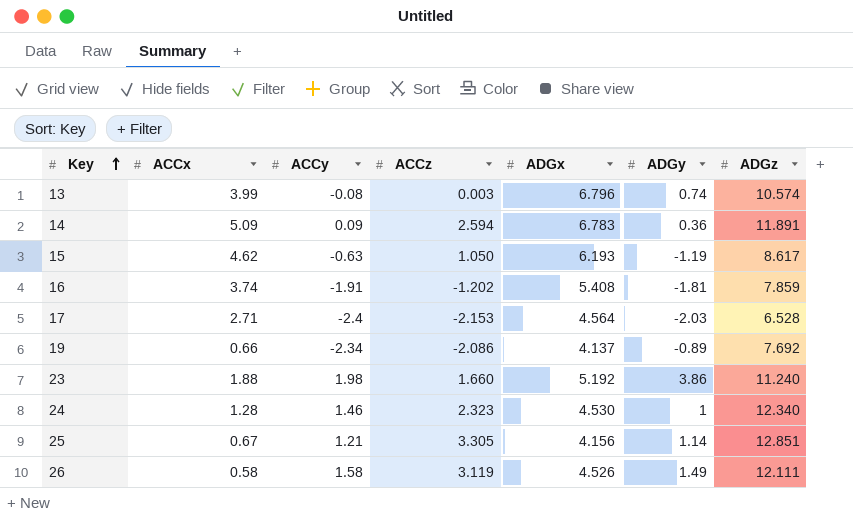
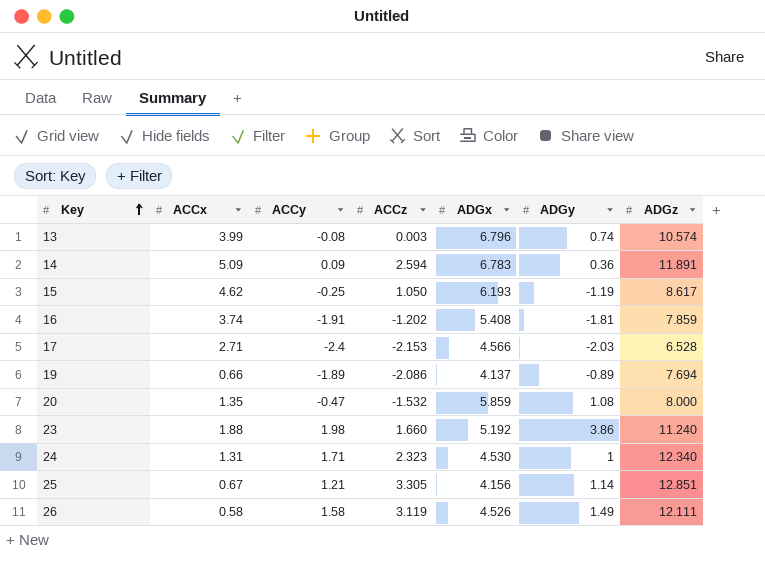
15 | ACCy: -0.63 -> -0.25
17 | ADGx: 4.564 -> 4.566
19 | ACCy: -2.34 -> -1.89
19 | ADGz: 7.692 -> 7.694
row 20: none -> 1.35 | -0.47 | -1.532 | 5.859 | 1.08 | 8.000
24 | ACCx: 1.28 -> 1.31
24 | ACCy: 1.46 -> 1.71

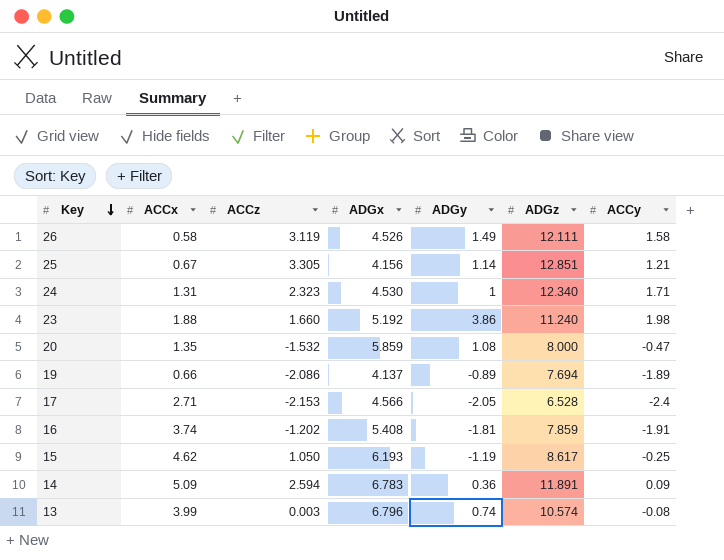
row order: Key ascending -> Key descending
column ACCy | position: 3 -> 7
17 | ADGy: -2.03 -> -2.05

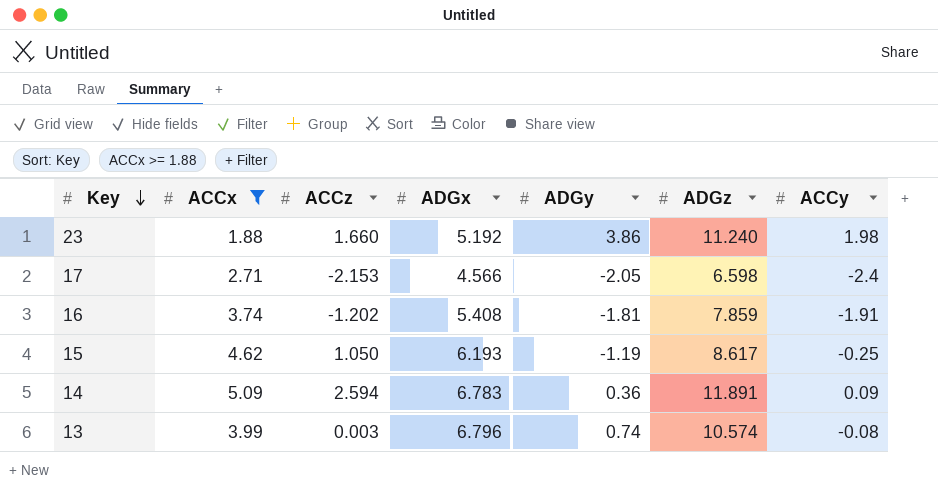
filter: none -> ACCx >= 1.88
17 | ADGz: 6.528 -> 6.598

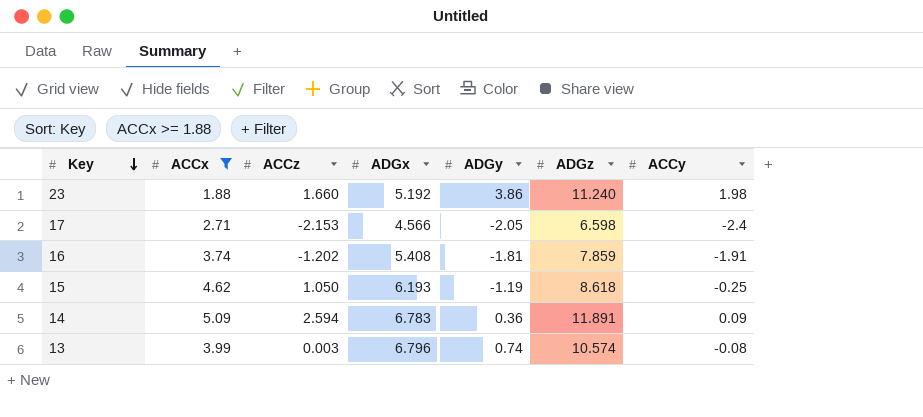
15 | ADGz: 8.617 -> 8.618

